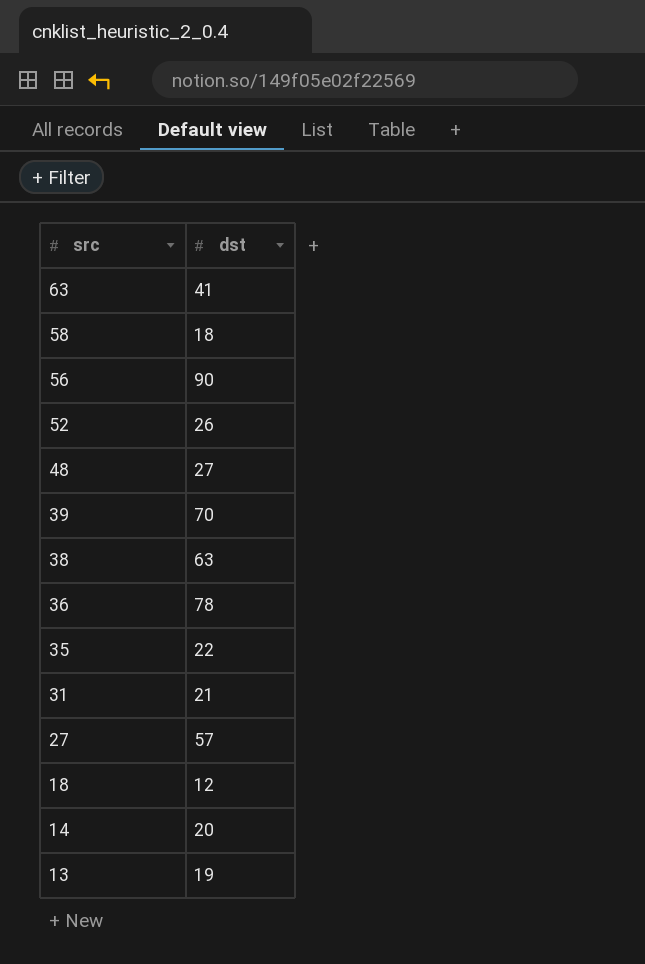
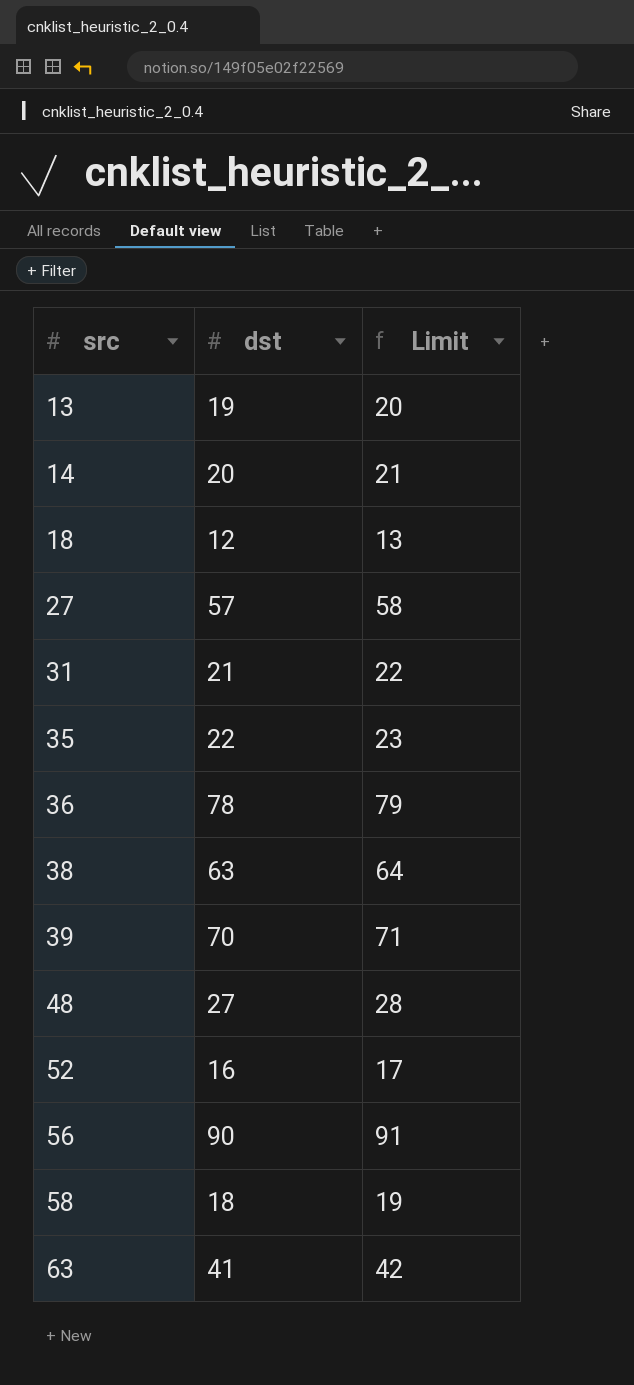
row order: src descending -> src ascending
column Limit | formula: none -> [dst] + 1
52 | dst: 26 -> 16

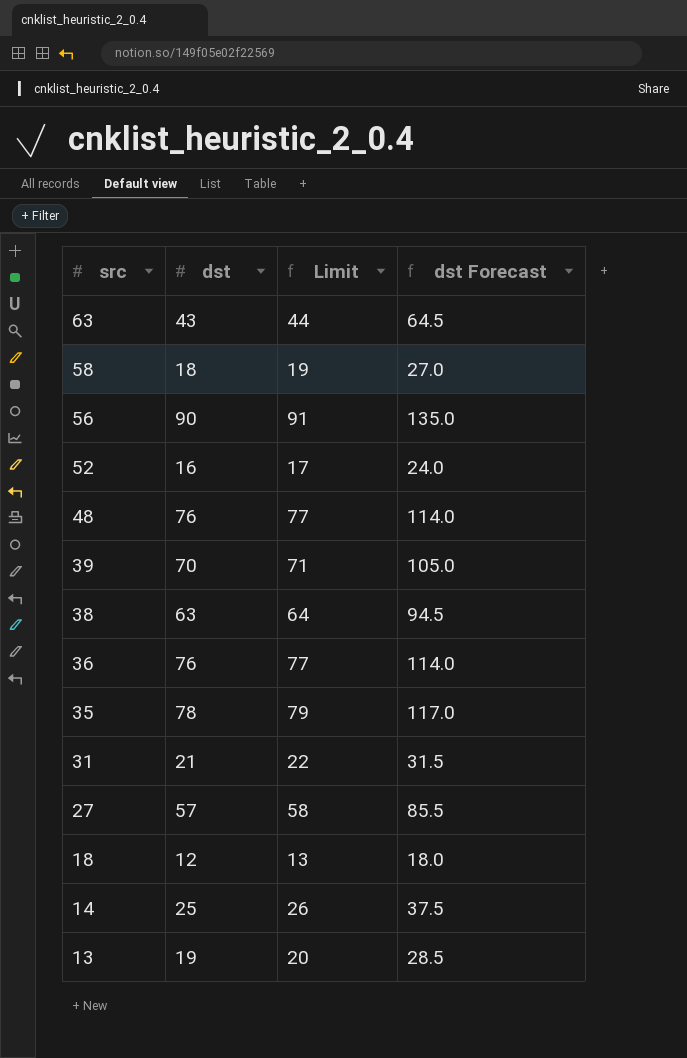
row order: src ascending -> src descending
column dst Forecast | formula: none -> [dst] * 1.5
63 | dst: 41 -> 43
63 | Limit: 42 -> 44
48 | dst: 27 -> 76
48 | Limit: 28 -> 77
36 | dst: 78 -> 76
36 | Limit: 79 -> 77
35 | dst: 22 -> 78
35 | Limit: 23 -> 79
14 | dst: 20 -> 25
14 | Limit: 21 -> 26

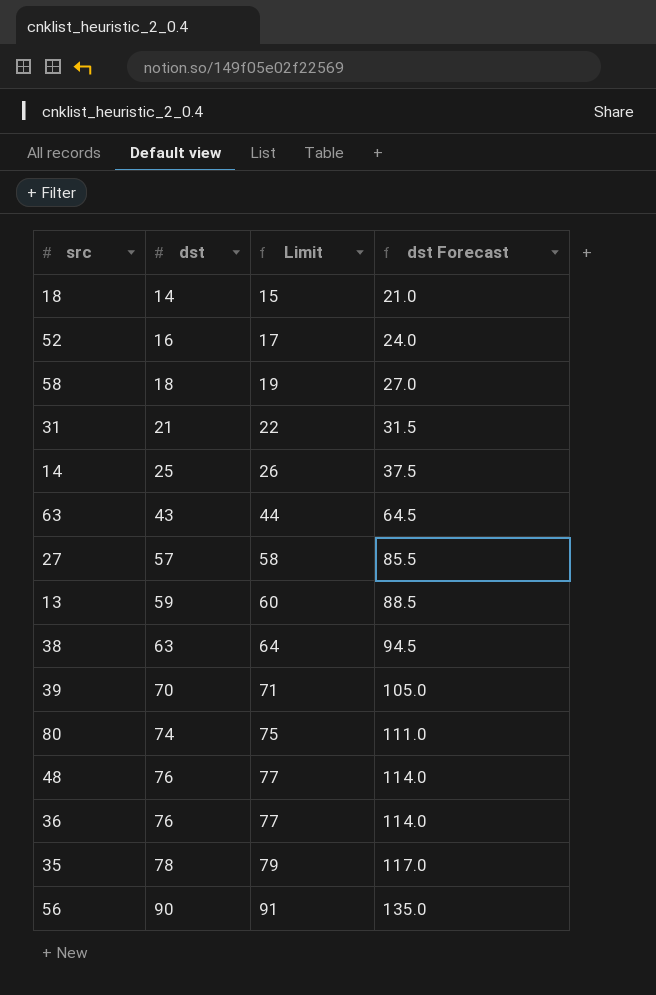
row order: src descending -> dst ascending
18 | dst: 12 -> 14
18 | Limit: 13 -> 15
18 | dst Forecast: 18.0 -> 21.0
13 | dst: 19 -> 59
13 | Limit: 20 -> 60
13 | dst Forecast: 28.5 -> 88.5
row 80: none -> 74 | 75 | 111.0

